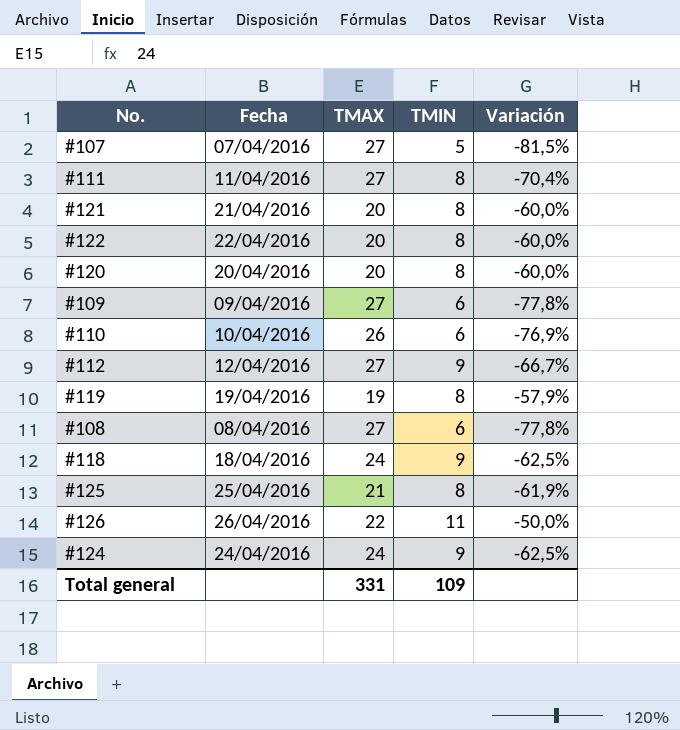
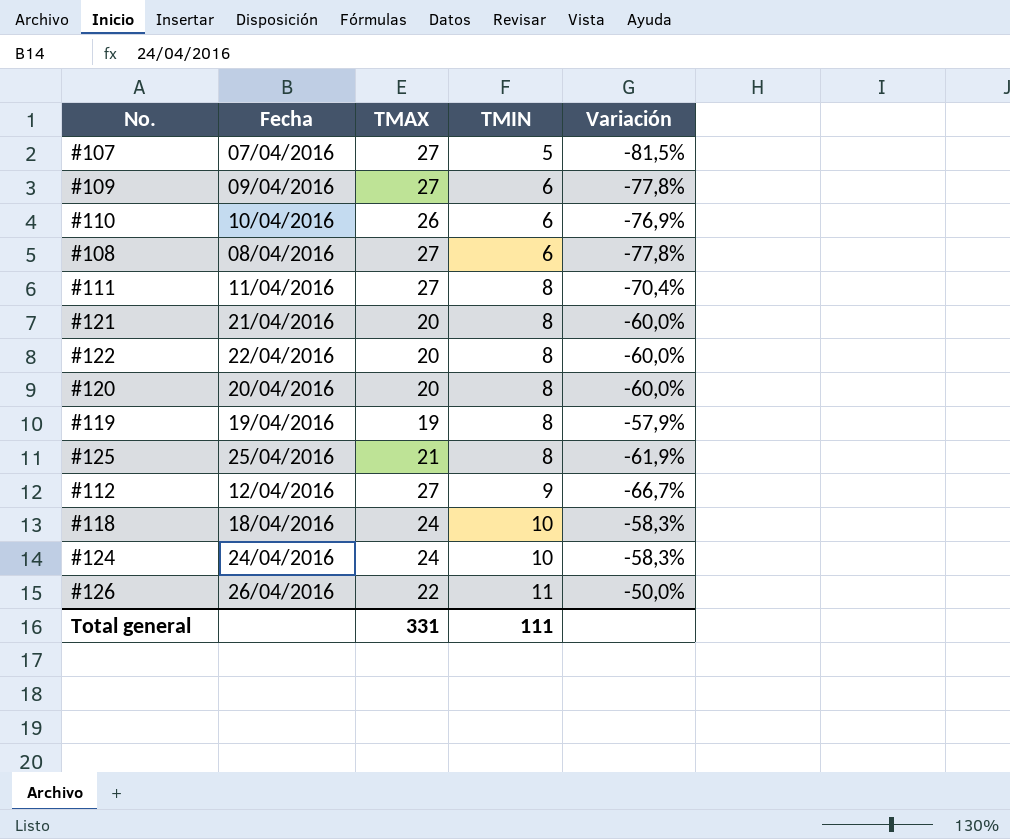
row order: none -> TMIN ascending
#118 | TMIN: 9 -> 10
#118 | Variación: -62,5% -> -58,3%
#124 | TMIN: 9 -> 10
#124 | Variación: -62,5% -> -58,3%
Total general | TMIN: 109 -> 111

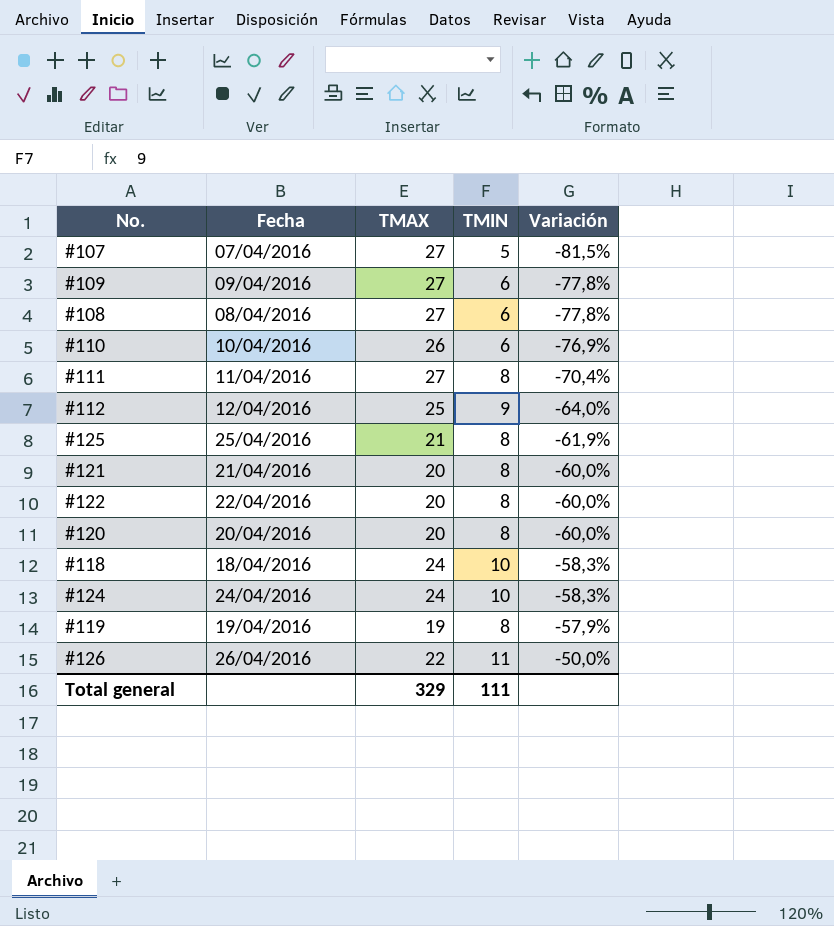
row order: TMIN ascending -> Variación ascending
#112 | TMAX: 27 -> 25
#112 | Variación: -66,7% -> -64,0%
Total general | TMAX: 331 -> 329

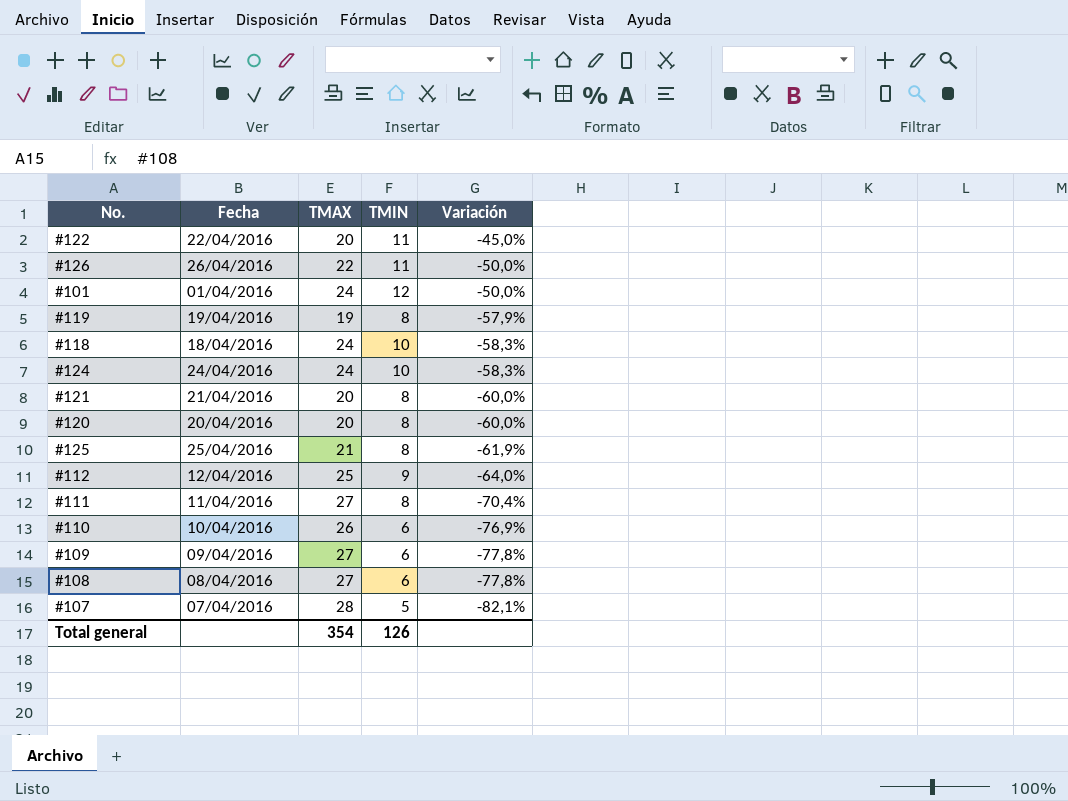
row order: Variación ascending -> Variación descending
#122 | TMIN: 8 -> 11
#122 | Variación: -60,0% -> -45,0%
row #101: none -> 01/04/2016 | 24 | 12 | -50,0%
#107 | TMAX: 27 -> 28
#107 | Variación: -81,5% -> -82,1%
Total general | TMAX: 329 -> 354
Total general | TMIN: 111 -> 126

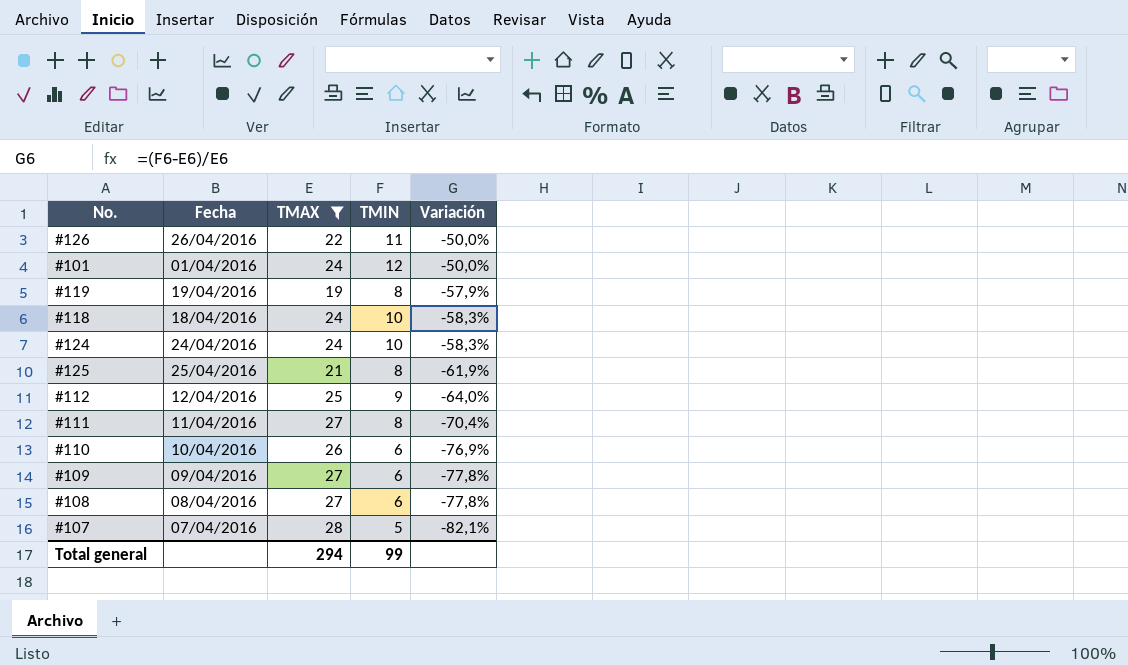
filter: none -> TMAX != 20
Total general | TMAX: 354 -> 294
Total general | TMIN: 126 -> 99

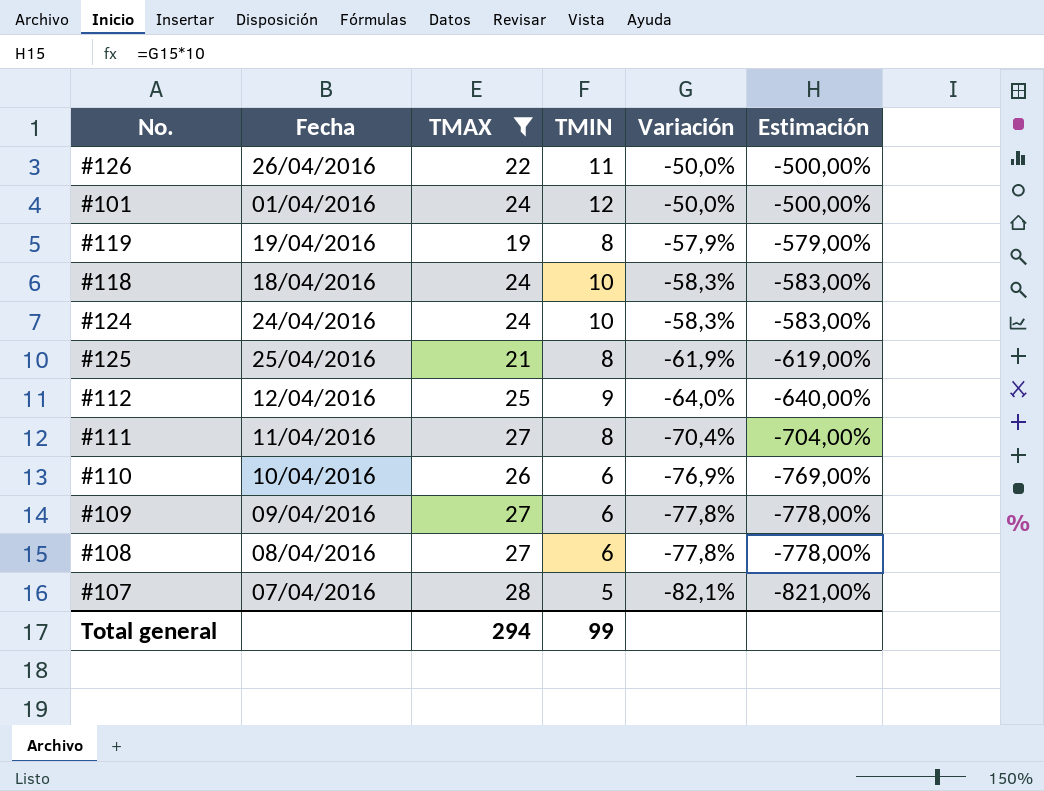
column Estimación | formula: none -> [Variación] * 10

